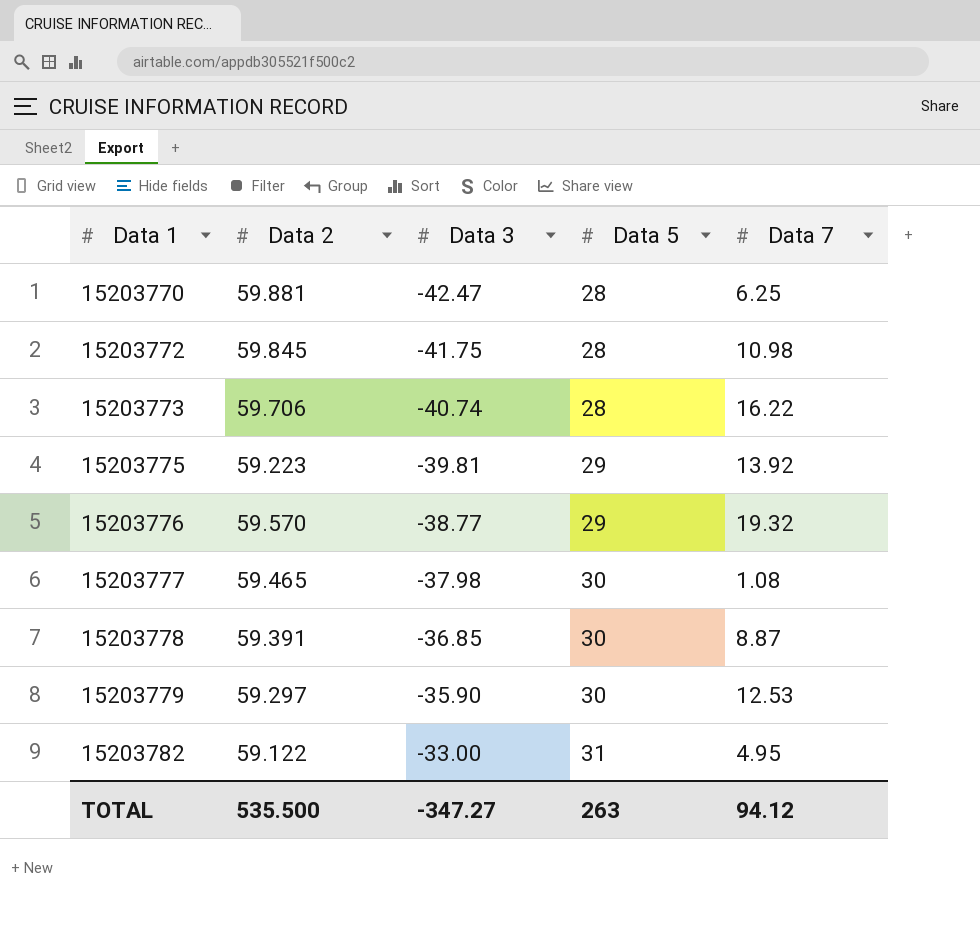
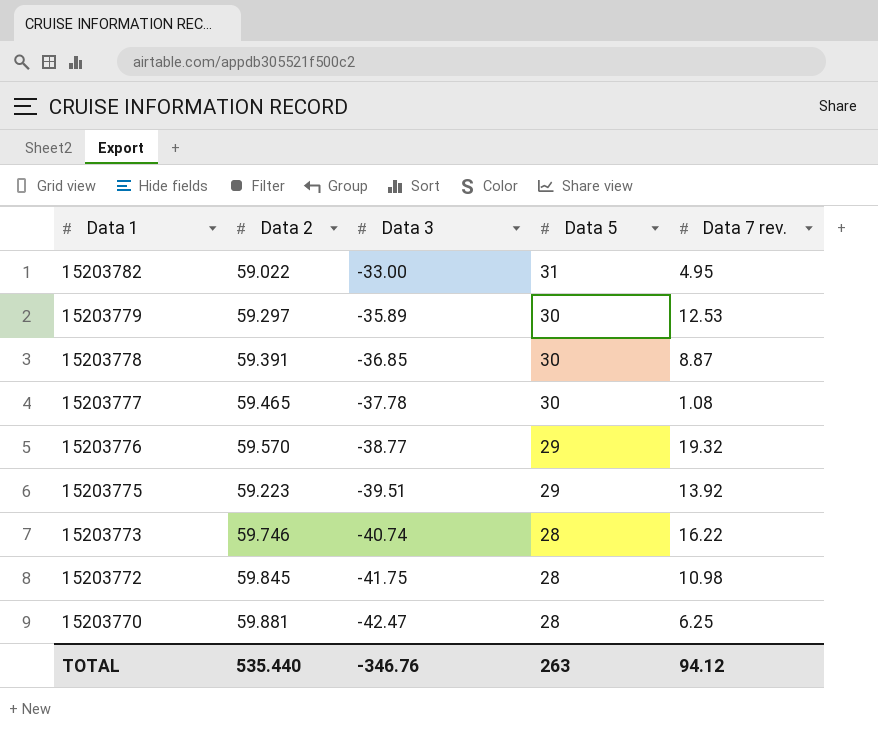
row order: Data 1 ascending -> Data 1 descending
column name: Data 7 -> Data 7 rev.
15203782 | Data 2: 59.122 -> 59.022
15203779 | Data 3: -35.90 -> -35.89
15203777 | Data 3: -37.98 -> -37.78
15203775 | Data 3: -39.81 -> -39.51
15203773 | Data 2: 59.706 -> 59.746
TOTAL | Data 2: 535.500 -> 535.440
TOTAL | Data 3: -347.27 -> -346.76

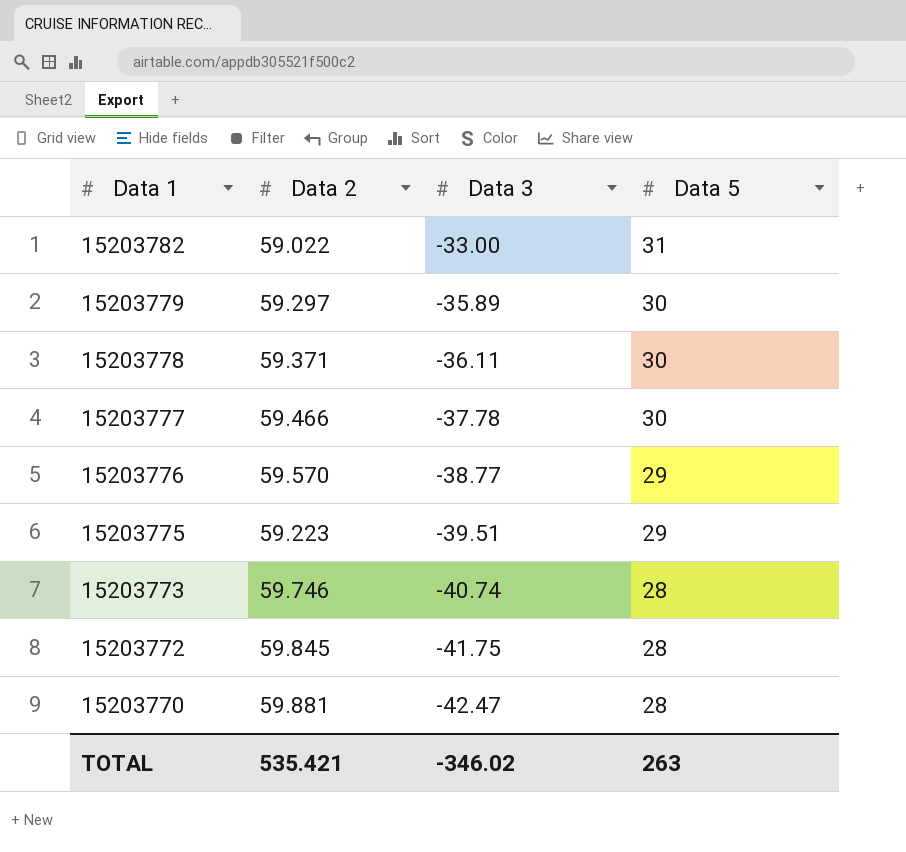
column Data 7 rev. | position: 5 -> none
15203778 | Data 2: 59.391 -> 59.371
15203778 | Data 3: -36.85 -> -36.11
15203777 | Data 2: 59.465 -> 59.466
TOTAL | Data 2: 535.440 -> 535.421
TOTAL | Data 3: -346.76 -> -346.02

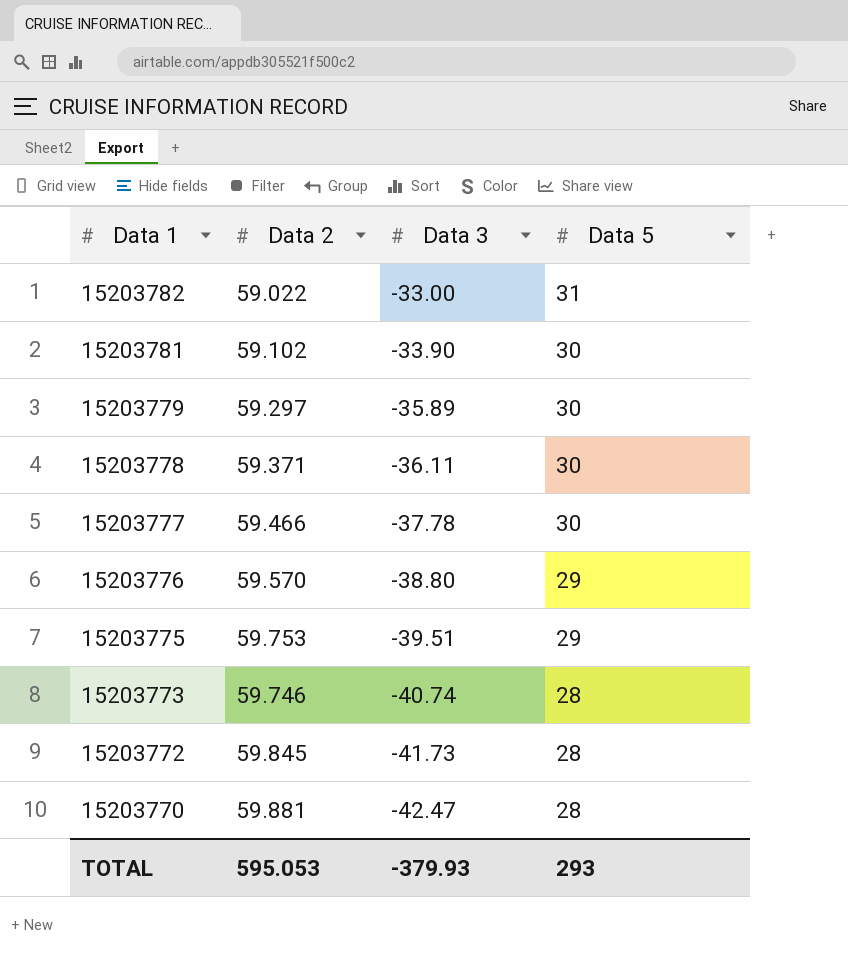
row 15203781: none -> 59.102 | -33.90 | 30
15203776 | Data 3: -38.77 -> -38.80
15203775 | Data 2: 59.223 -> 59.753
15203772 | Data 3: -41.75 -> -41.73
TOTAL | Data 2: 535.421 -> 595.053
TOTAL | Data 3: -346.02 -> -379.93
TOTAL | Data 5: 263 -> 293

